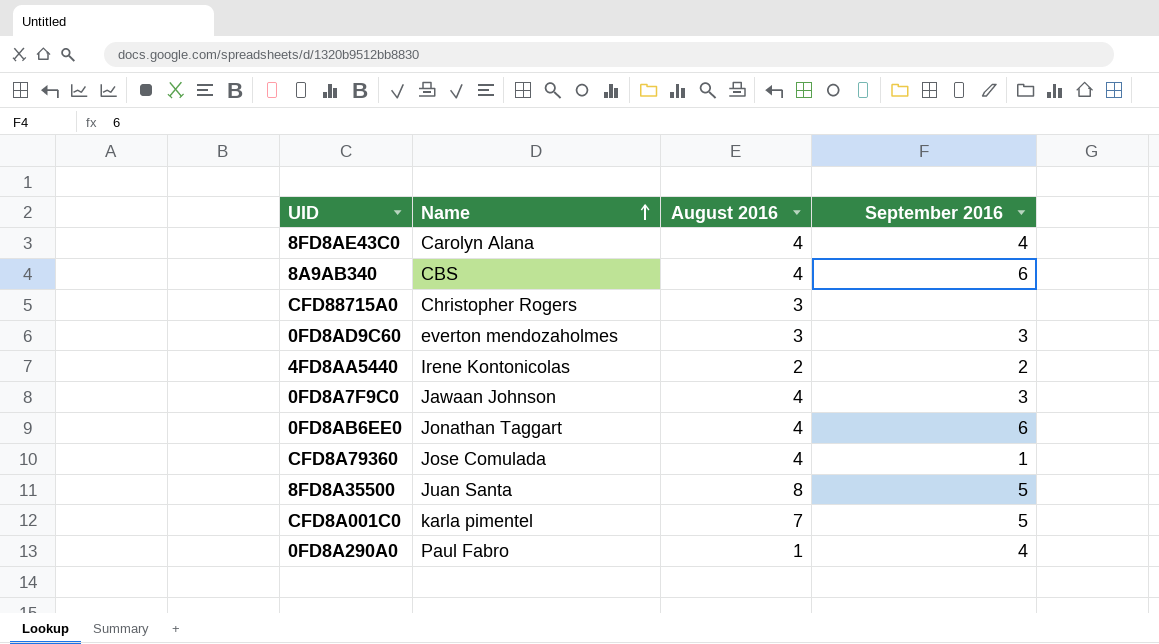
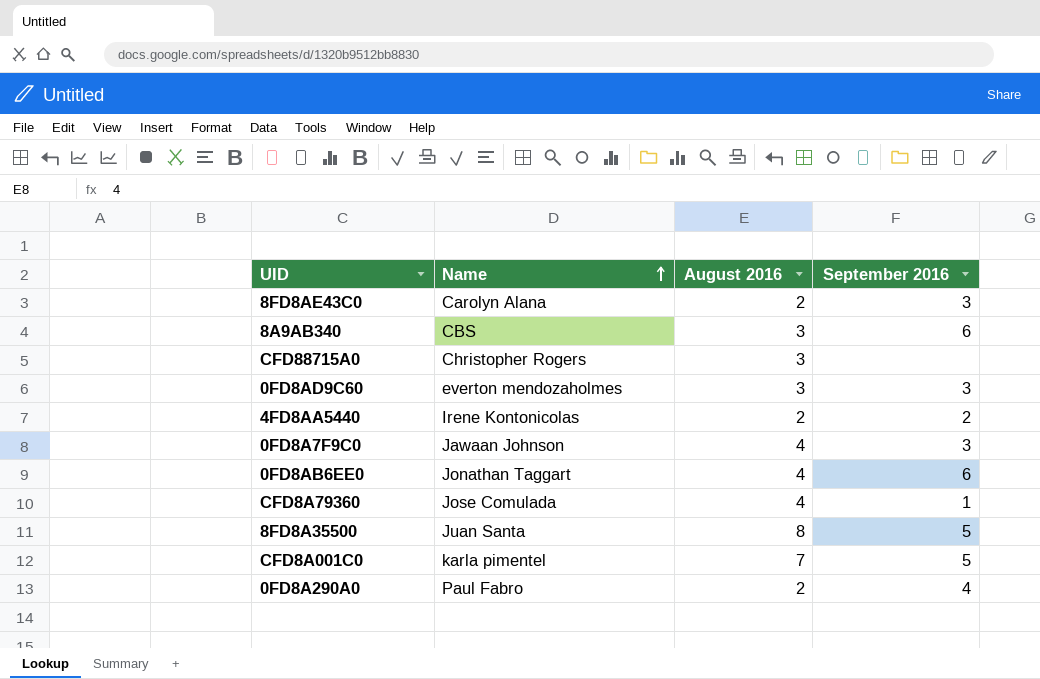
8FD8AE43C0 | August 2016: 4 -> 2
8FD8AE43C0 | September 2016: 4 -> 3
8A9AB340 | August 2016: 4 -> 3
0FD8A290A0 | August 2016: 1 -> 2

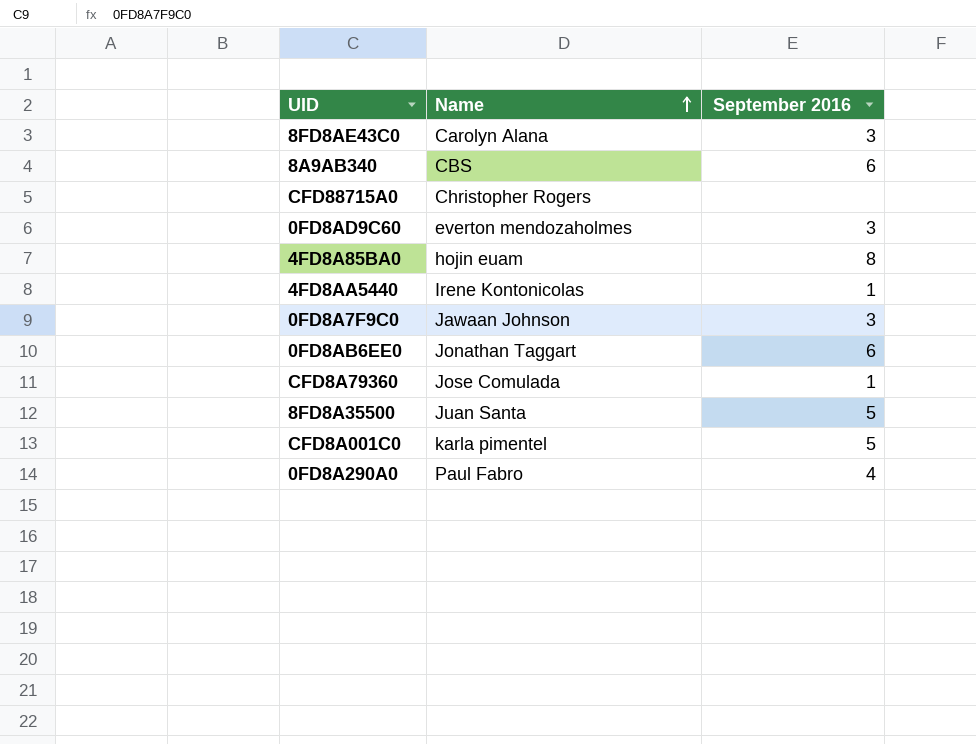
column August 2016 | position: 3 -> none
row 4FD8A85BA0: none -> hojin euam | 8
4FD8AA5440 | September 2016: 2 -> 1

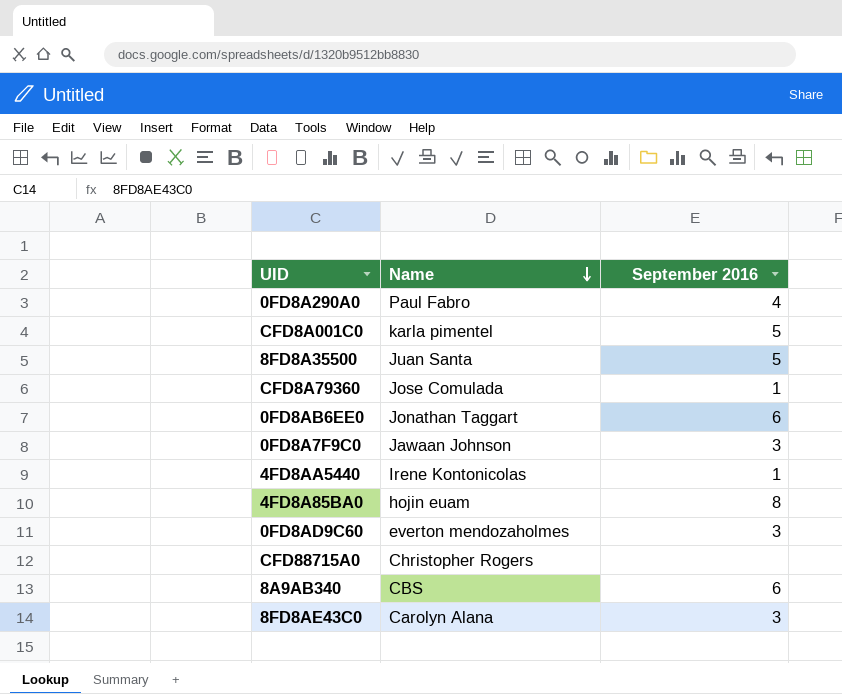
row order: Name ascending -> Name descending

